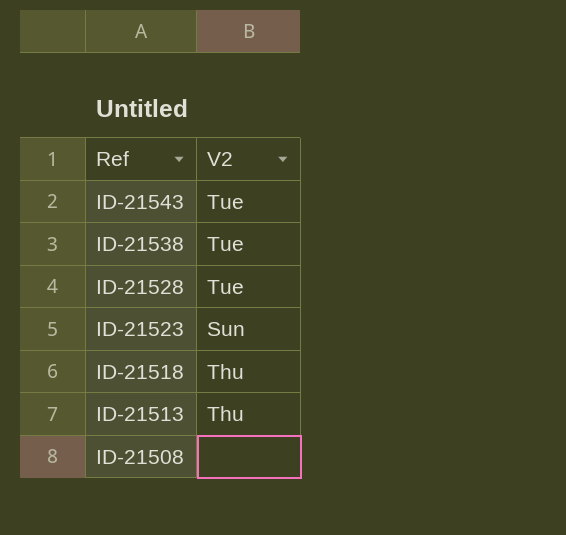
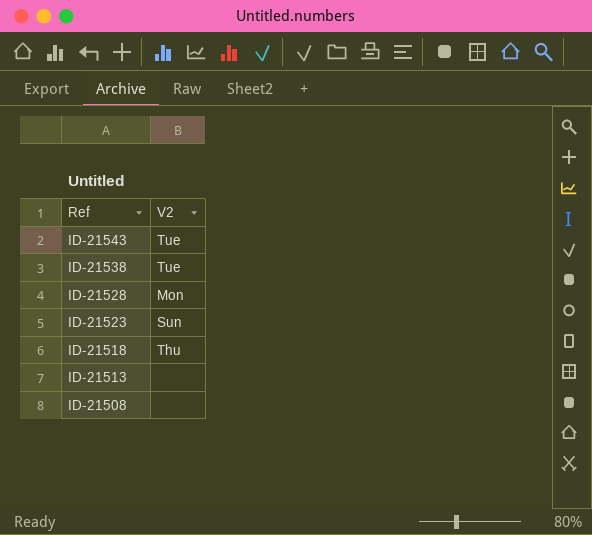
ID-21528 | V2: Tue -> Mon
ID-21513 | V2: Thu -> none

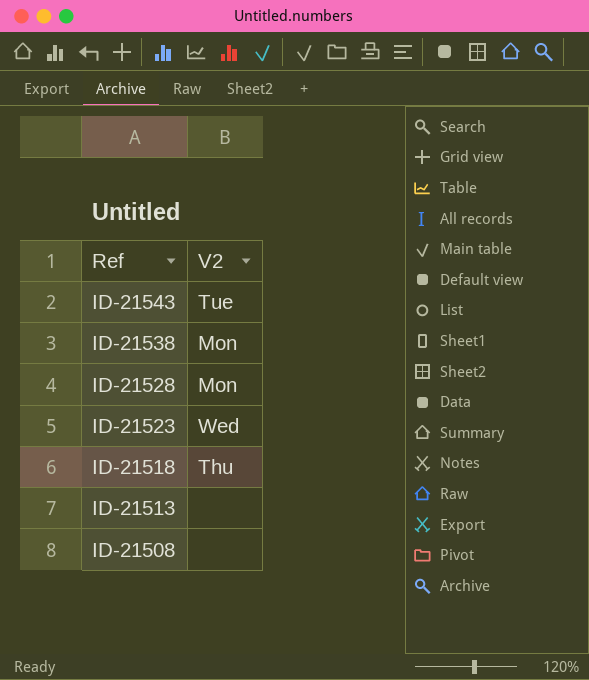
ID-21538 | V2: Tue -> Mon
ID-21523 | V2: Sun -> Wed

